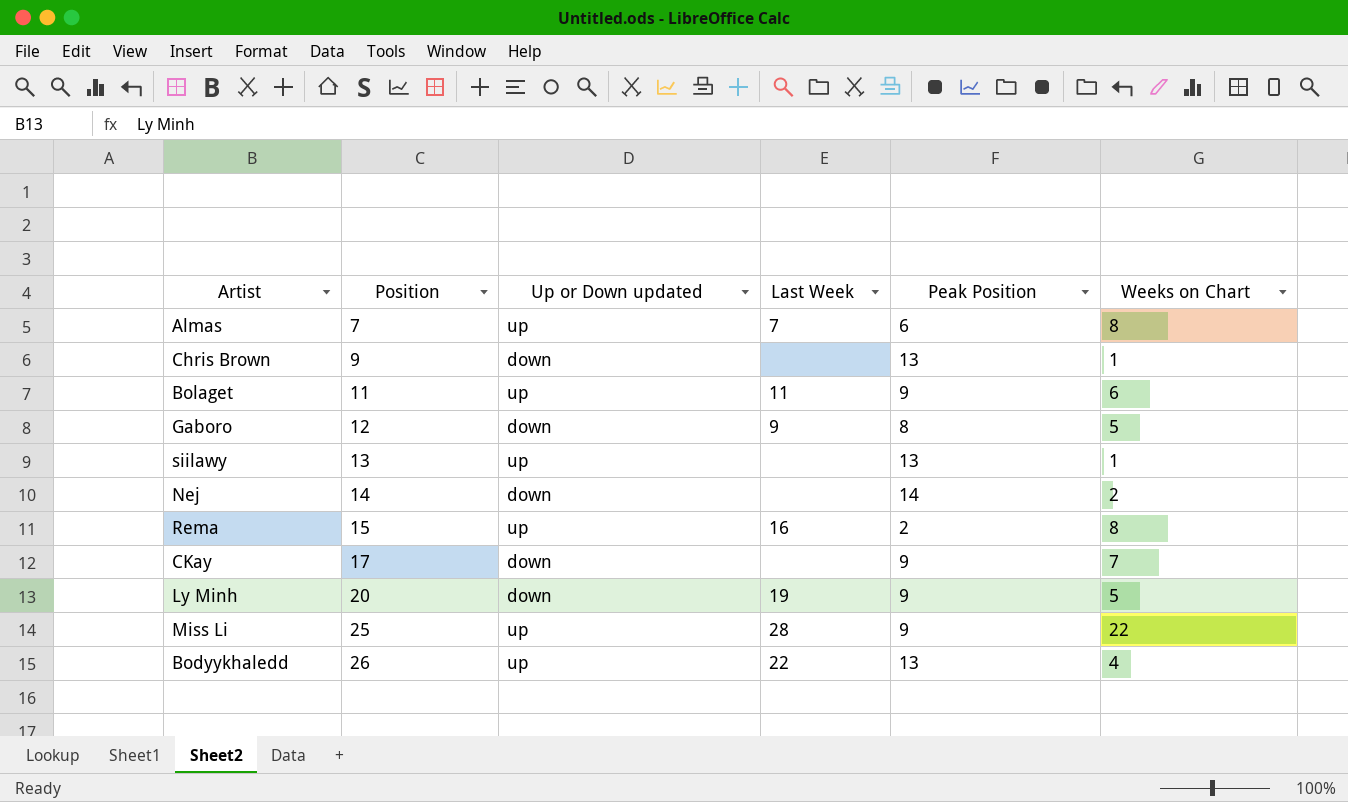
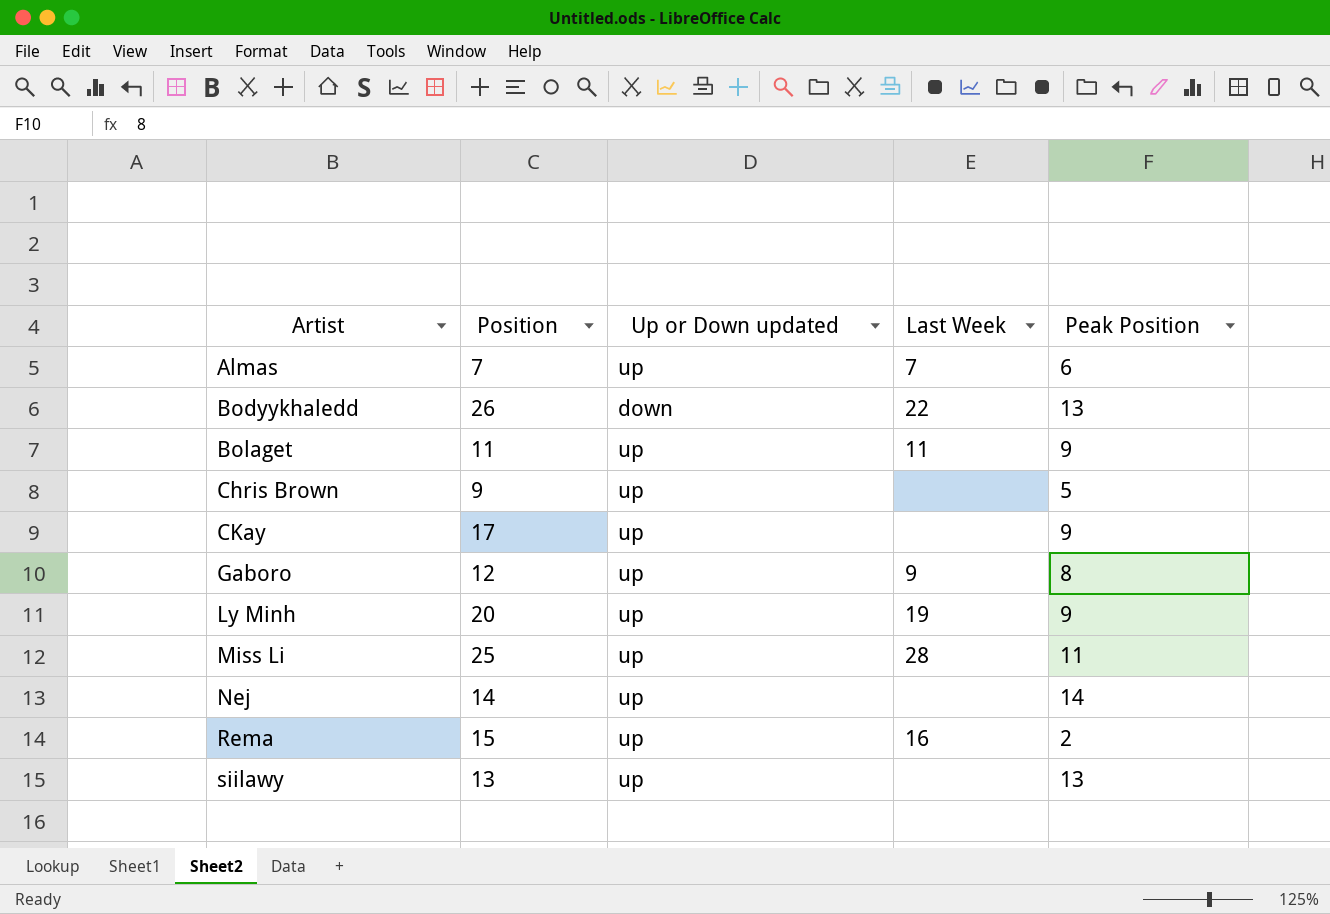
row order: Position ascending -> Artist ascending
column Weeks on Chart | position: 6 -> none
Bodyykhaledd | Up or Down updated: up -> down
Chris Brown | Up or Down updated: down -> up
Chris Brown | Peak Position: 13 -> 5
CKay | Up or Down updated: down -> up
Gaboro | Up or Down updated: down -> up
Ly Minh | Up or Down updated: down -> up
Miss Li | Peak Position: 9 -> 11
Nej | Up or Down updated: down -> up

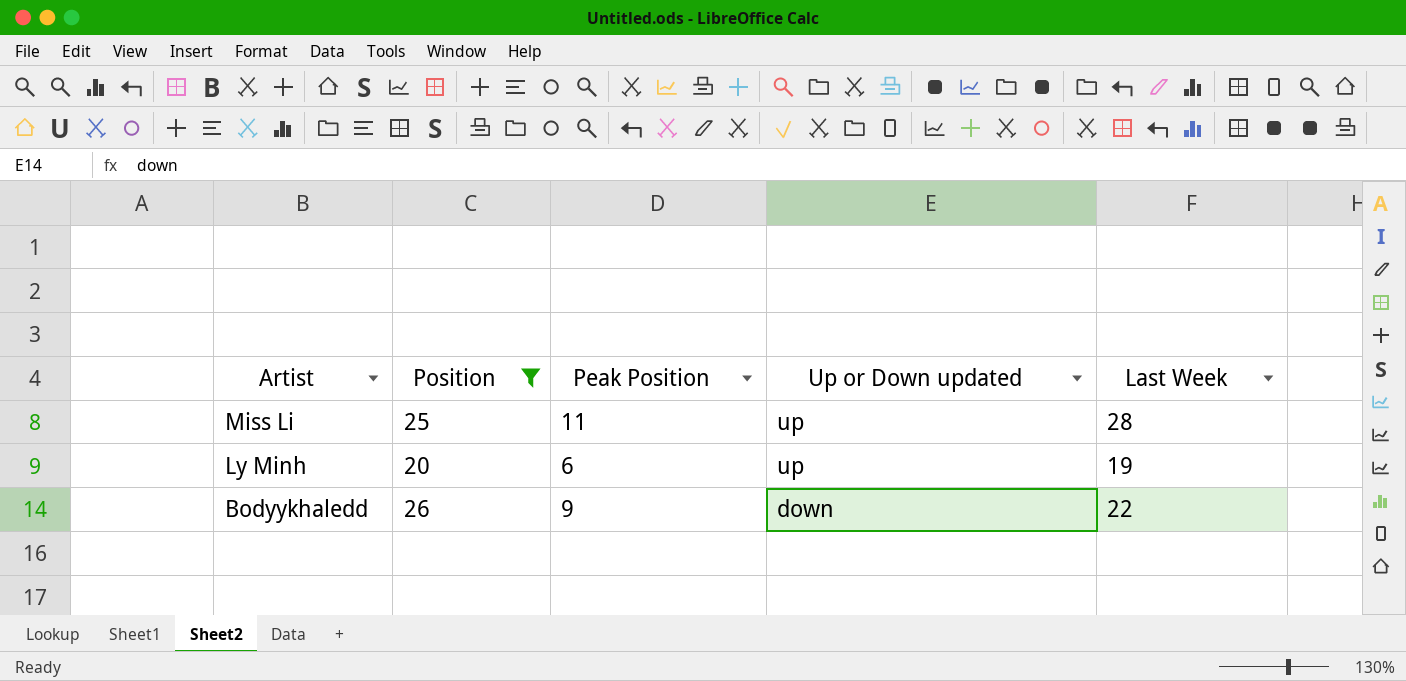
filter: none -> Position >= 20
row order: Artist ascending -> Artist descending
column Peak Position | position: 5 -> 3
Ly Minh | Peak Position: 9 -> 6
Bodyykhaledd | Peak Position: 13 -> 9

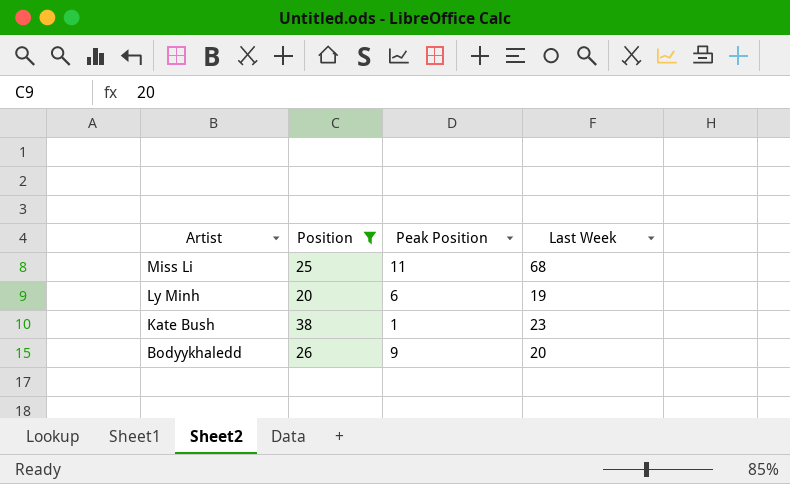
column Up or Down updated | position: 4 -> none
Miss Li | Last Week: 28 -> 68
row Kate Bush: none -> 38 | 1 | 23
Bodyykhaledd | Last Week: 22 -> 20

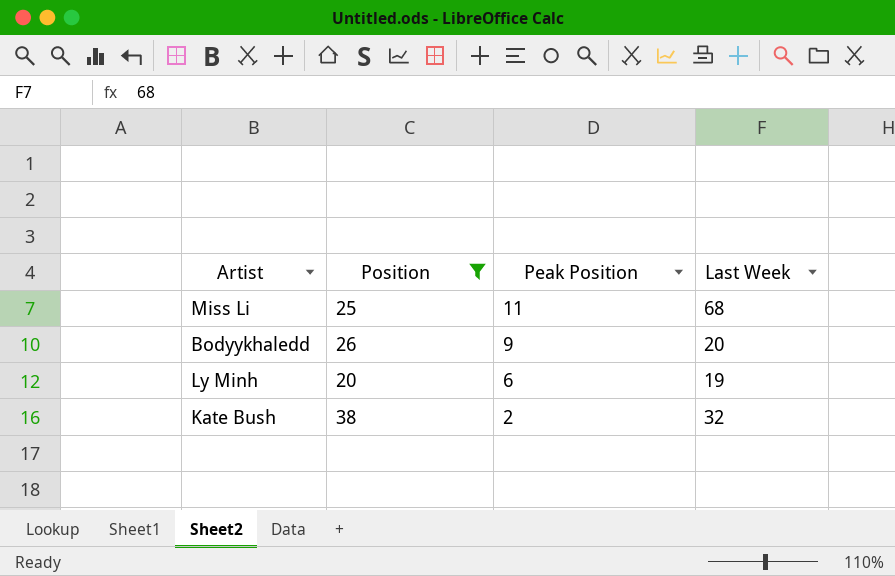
row order: Artist descending -> Peak Position descending
Kate Bush | Peak Position: 1 -> 2
Kate Bush | Last Week: 23 -> 32

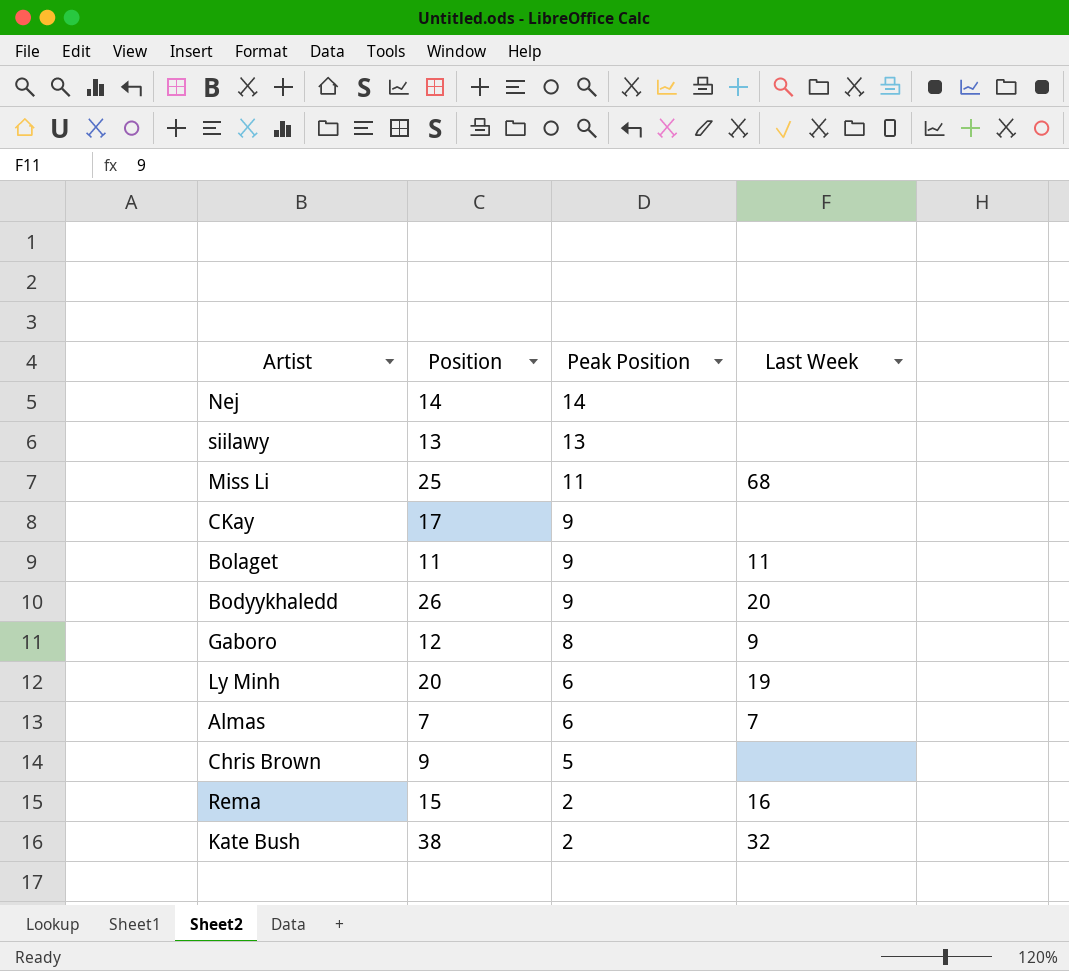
filter: Position >= 20 -> none

